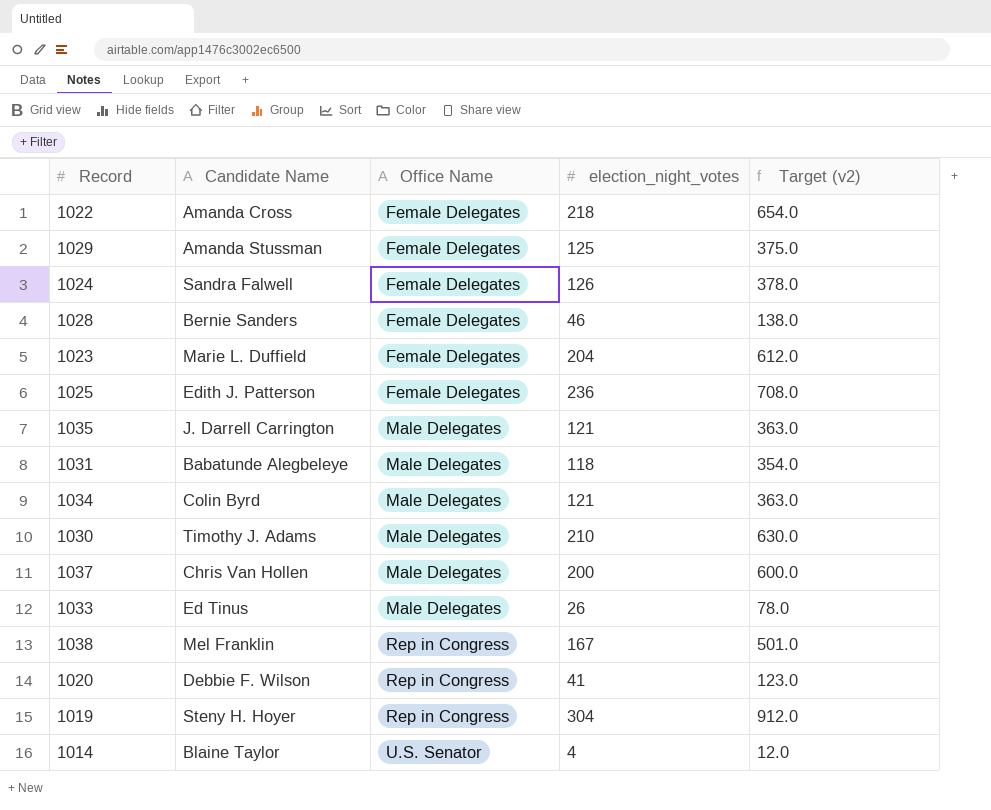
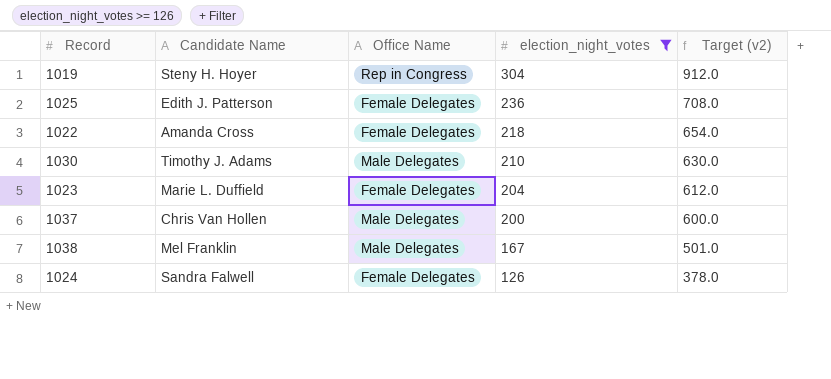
filter: none -> election_night_votes >= 126
row order: Office Name ascending -> election_night_votes descending
1038 | Office Name: Rep in Congress -> Male Delegates

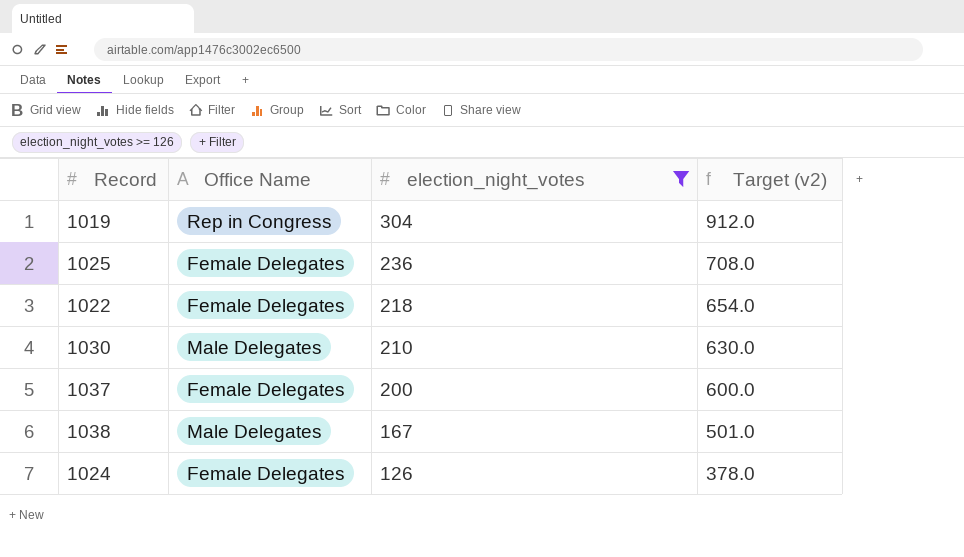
column Candidate Name | position: 2 -> none
row 1023: Marie L. Duffield | Female Delegates | 204 | 612.0 -> none
1037 | Office Name: Male Delegates -> Female Delegates

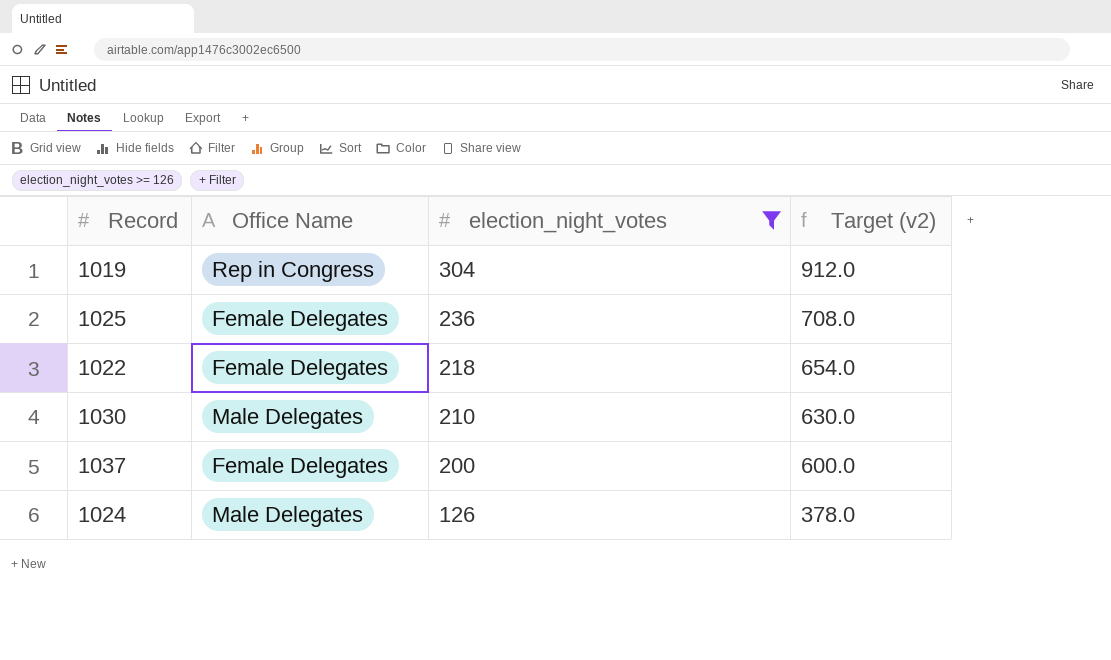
row 1038: Male Delegates | 167 | 501.0 -> none
1024 | Office Name: Female Delegates -> Male Delegates

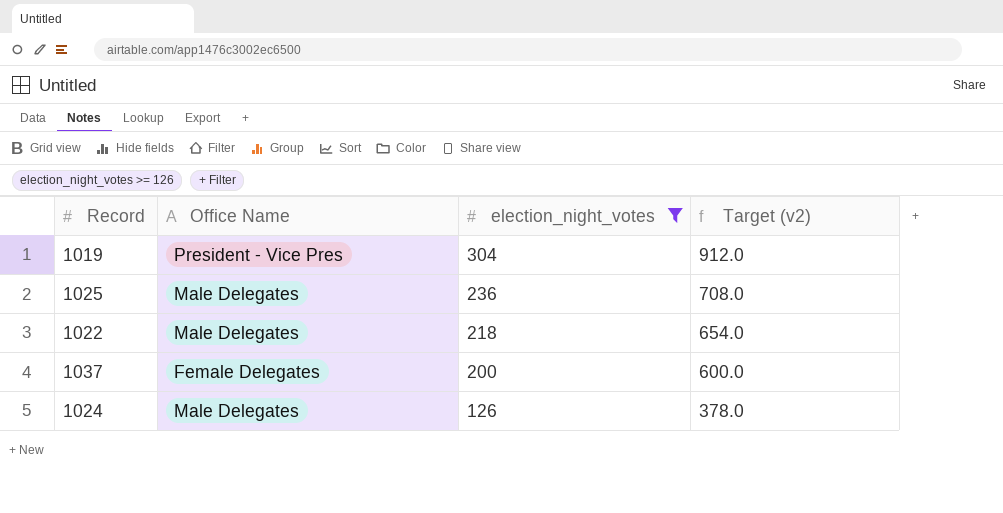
row 1030: Male Delegates | 210 | 630.0 -> none
1019 | Office Name: Rep in Congress -> President - Vice Pres
1025 | Office Name: Female Delegates -> Male Delegates
1022 | Office Name: Female Delegates -> Male Delegates

